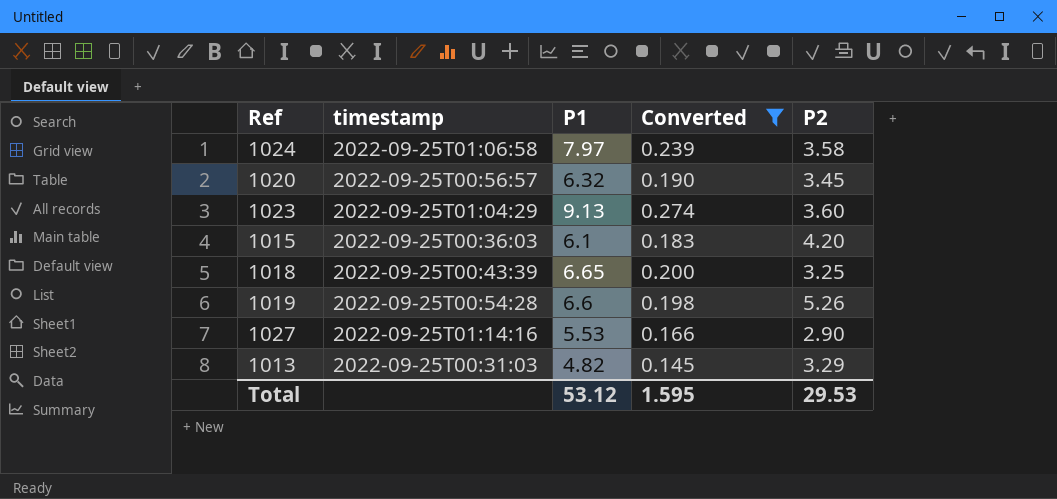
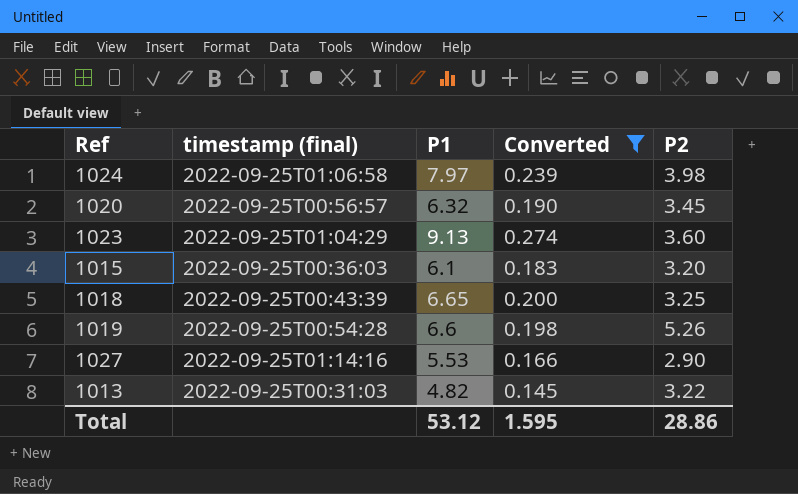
column name: timestamp -> timestamp (final)
1024 | P2: 3.58 -> 3.98
1015 | P2: 4.20 -> 3.20
1013 | P2: 3.29 -> 3.22
Total | P2: 29.53 -> 28.86

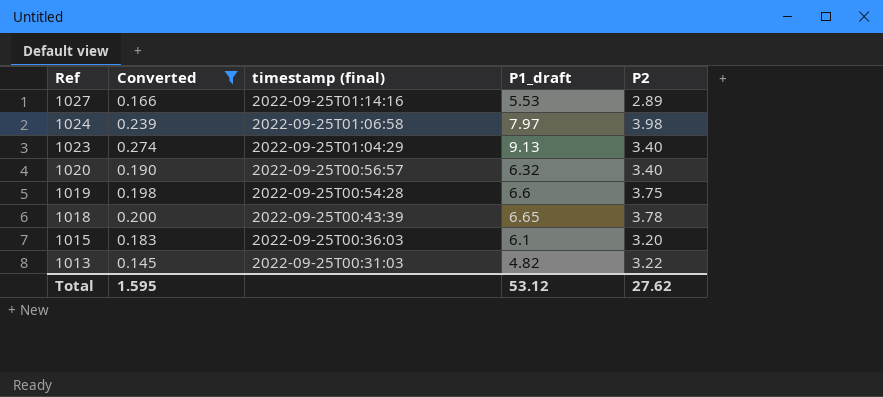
row order: none -> Ref descending
column Converted | position: 4 -> 2
column name: P1 -> P1_draft
1027 | P2: 2.90 -> 2.89
1023 | P2: 3.60 -> 3.40
1020 | P2: 3.45 -> 3.40
1019 | P2: 5.26 -> 3.75
1018 | P2: 3.25 -> 3.78
Total | P2: 28.86 -> 27.62

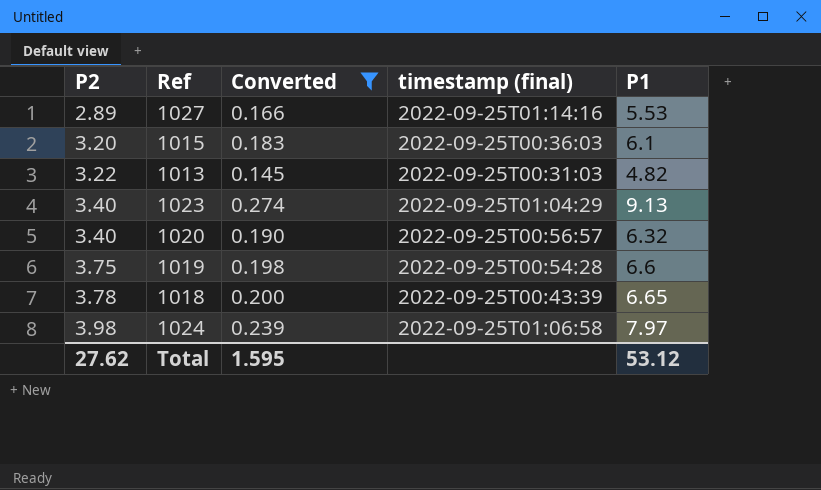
row order: Ref descending -> P2 ascending
column P2 | position: 5 -> 1
column name: P1_draft -> P1

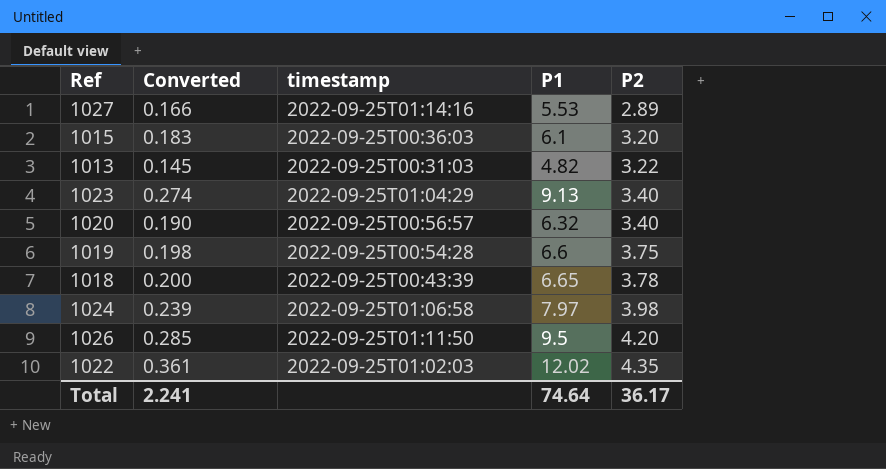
filter: Converted <= 0.274 -> none
column name: timestamp (final) -> timestamp
column P2 | position: 1 -> 5
Total | Converted: 1.595 -> 2.241
Total | P1: 53.12 -> 74.64
Total | P2: 27.62 -> 36.17

